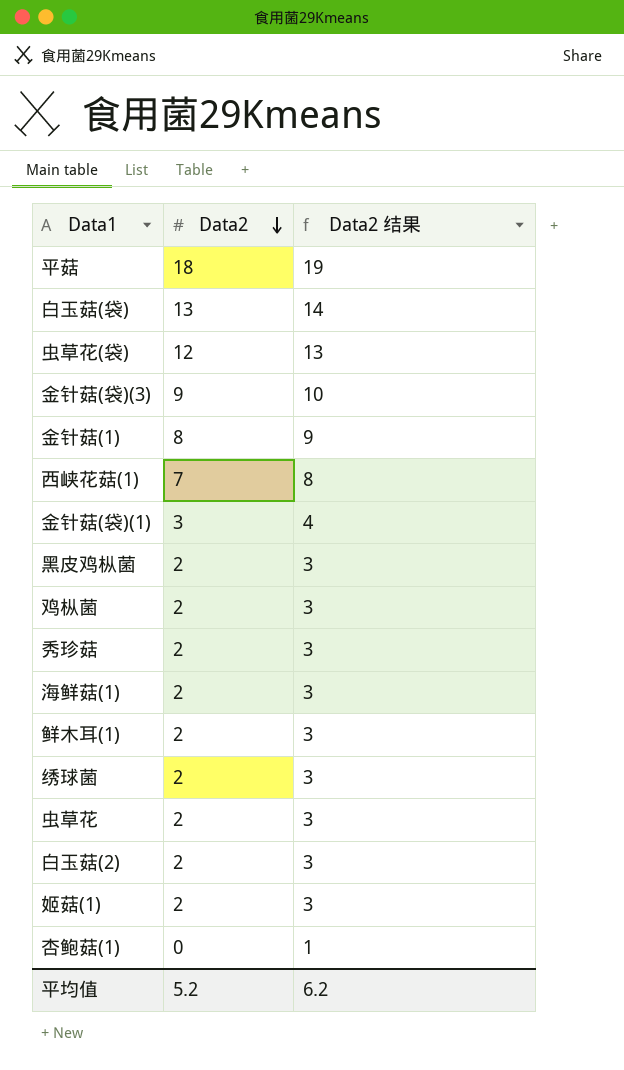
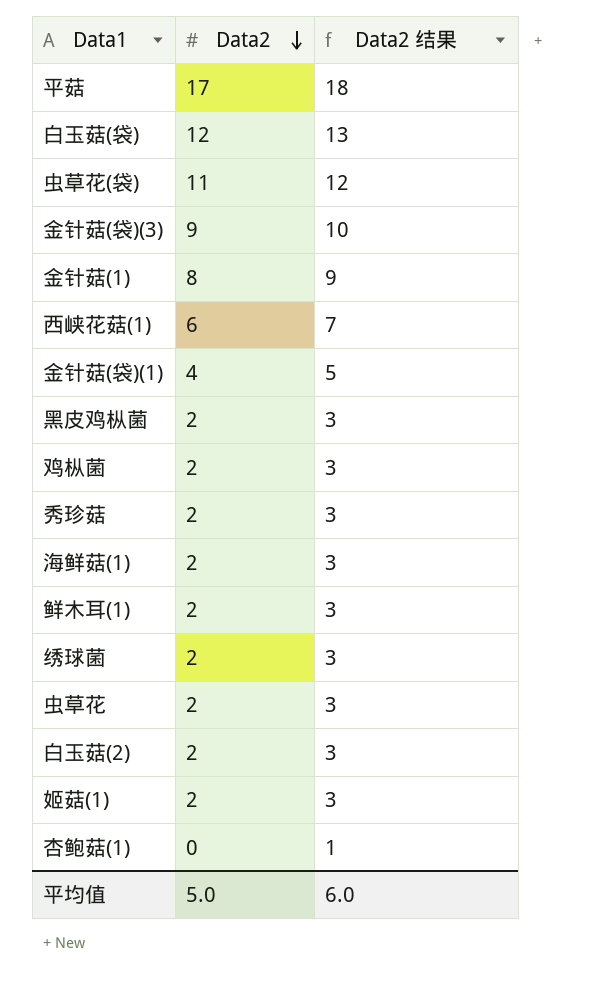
平菇 | Data2: 18 -> 17
平菇 | Data2 结果: 19 -> 18
白玉菇(袋) | Data2: 13 -> 12
白玉菇(袋) | Data2 结果: 14 -> 13
虫草花(袋) | Data2: 12 -> 11
虫草花(袋) | Data2 结果: 13 -> 12
西峡花菇(1) | Data2: 7 -> 6
西峡花菇(1) | Data2 结果: 8 -> 7
金针菇(袋)(1) | Data2: 3 -> 4
金针菇(袋)(1) | Data2 结果: 4 -> 5
平均值 | Data2: 5.2 -> 5.0
平均值 | Data2 结果: 6.2 -> 6.0

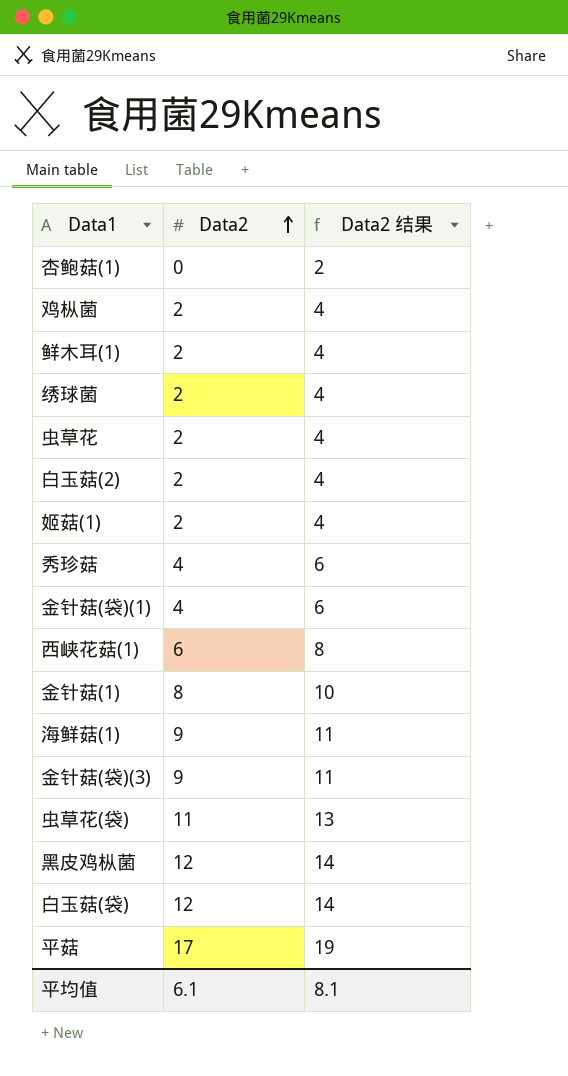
row order: Data2 descending -> Data2 ascending
column Data2 结果 | formula: [Data2] + 1 -> [Data2] + 2
秀珍菇 | Data2: 2 -> 4
海鲜菇(1) | Data2: 2 -> 9
黑皮鸡枞菌 | Data2: 2 -> 12
平均值 | Data2: 5.0 -> 6.1
平均值 | Data2 结果: 6.0 -> 8.1

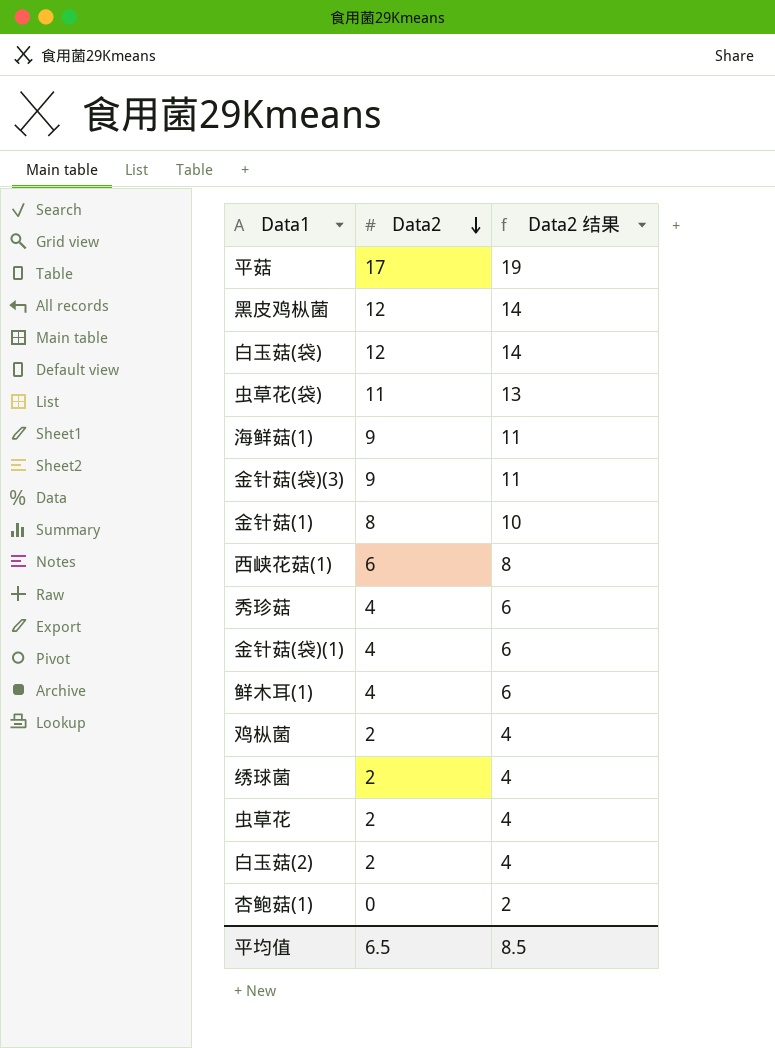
row order: Data2 ascending -> Data2 descending
row 姬菇(1): 2 | 4 -> none
鲜木耳(1) | Data2: 2 -> 4
鲜木耳(1) | Data2 结果: 4 -> 6
平均值 | Data2: 6.1 -> 6.5
平均值 | Data2 结果: 8.1 -> 8.5

